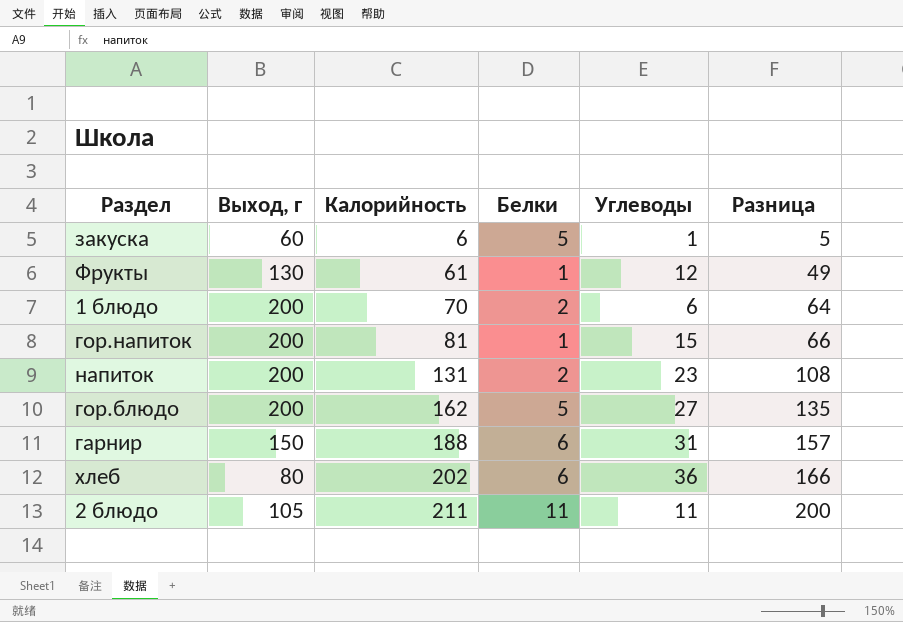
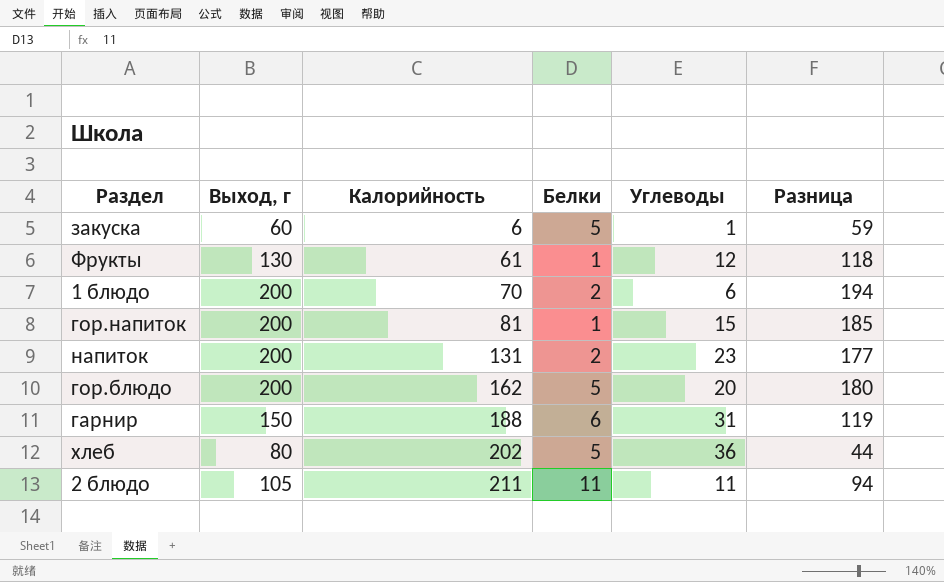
column Разница | formula: [Калорийность] - [Углеводы] -> [Выход, г] - [Углеводы]
гор.блюдо | Углеводы: 27 -> 20
хлеб | Белки: 6 -> 5

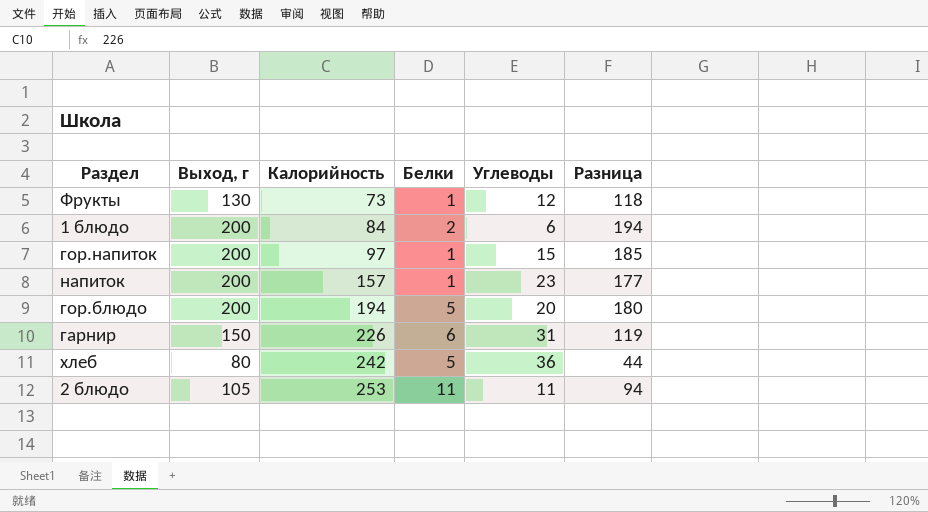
row закуска: 60 | 6 | 5 | 1 | 59 -> none
Фрукты | Калорийность: 61 -> 73
1 блюдо | Калорийность: 70 -> 84
гор.напиток | Калорийность: 81 -> 97
напиток | Калорийность: 131 -> 157
напиток | Белки: 2 -> 1
гор.блюдо | Калорийность: 162 -> 194
гарнир | Калорийность: 188 -> 226
хлеб | Калорийность: 202 -> 242
2 блюдо | Калорийность: 211 -> 253

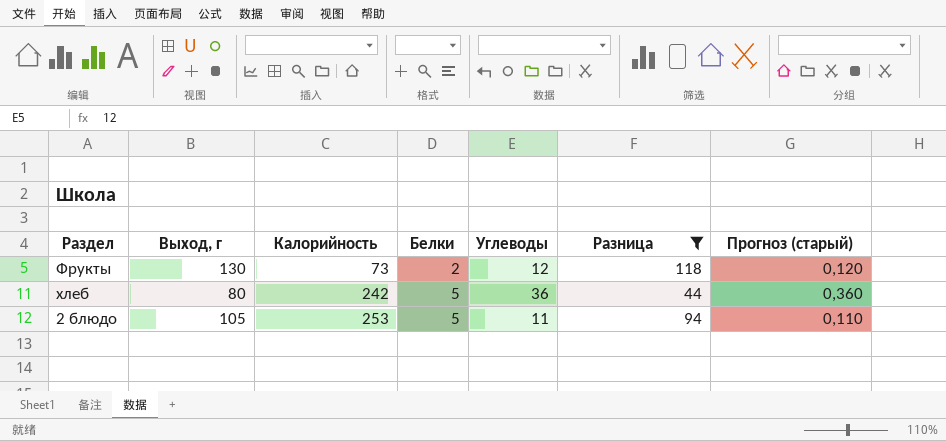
filter: none -> Разница <= 118
column Прогноз (старый) | formula: none -> [Углеводы] * 0,01
Фрукты | Белки: 1 -> 2
2 блюдо | Белки: 11 -> 5

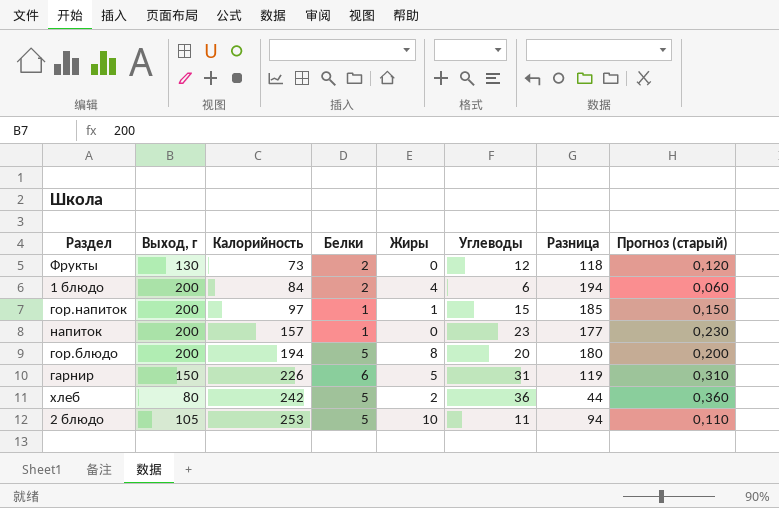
filter: Разница <= 118 -> none
column Жиры | position: none -> 5

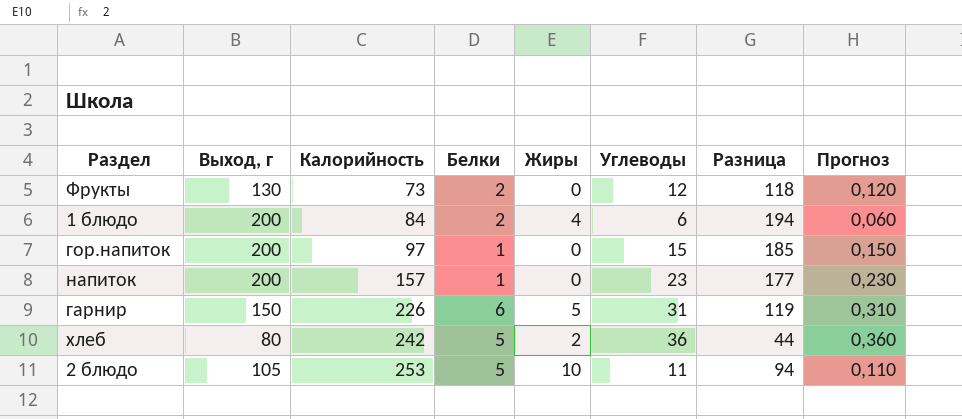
column name: Прогноз (старый) -> Прогноз
row гор.блюдо: 200 | 194 | 5 | 8 | 20 | 180 | 0,200 -> none
гор.напиток | Жиры: 1 -> 0

